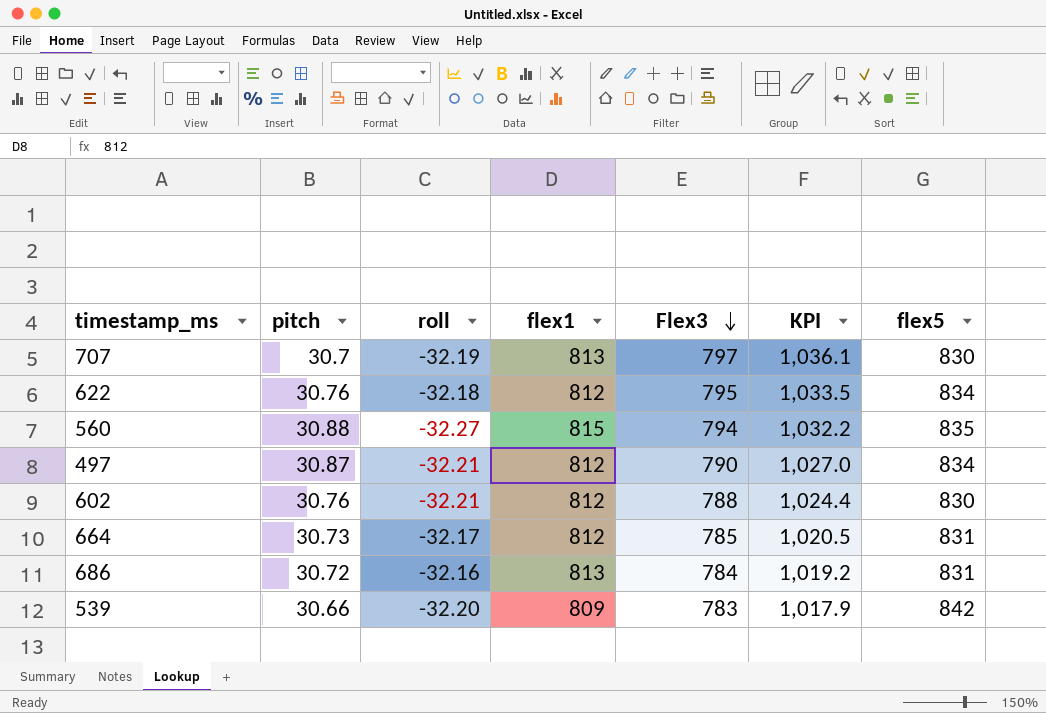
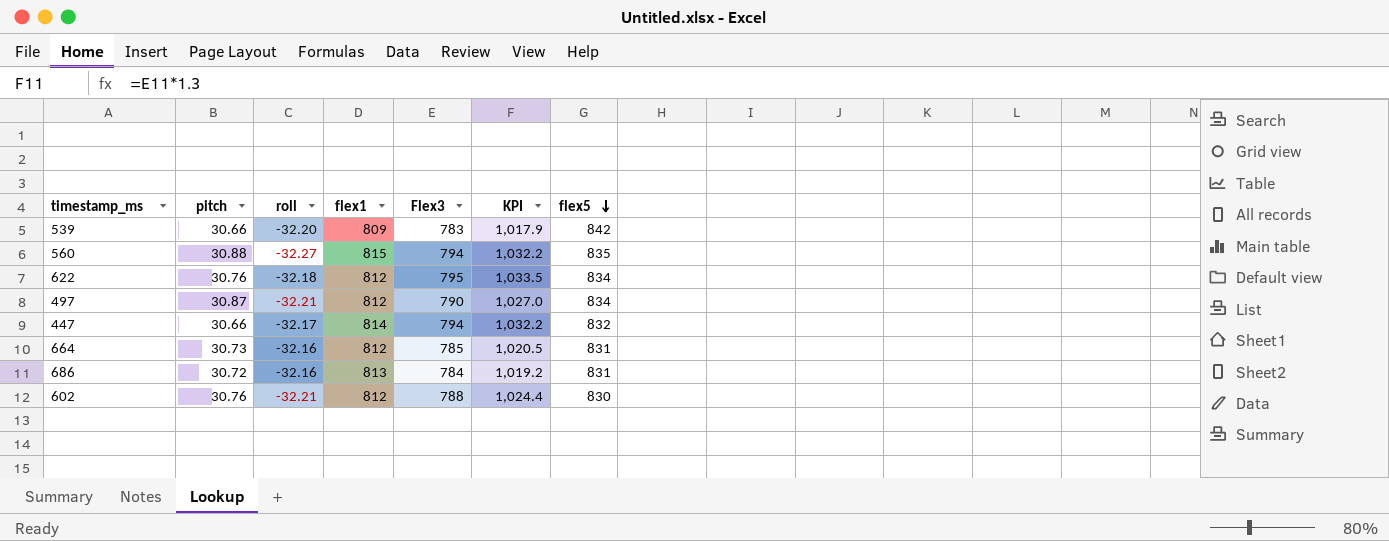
row order: Flex3 descending -> flex5 descending
row 707: 30.7 | -32.19 | 813 | 797 | 1,036.1 | 830 -> none
row 447: none -> 30.66 | -32.17 | 814 | 794 | 1,032.2 | 832
664 | roll: -32.17 -> -32.16

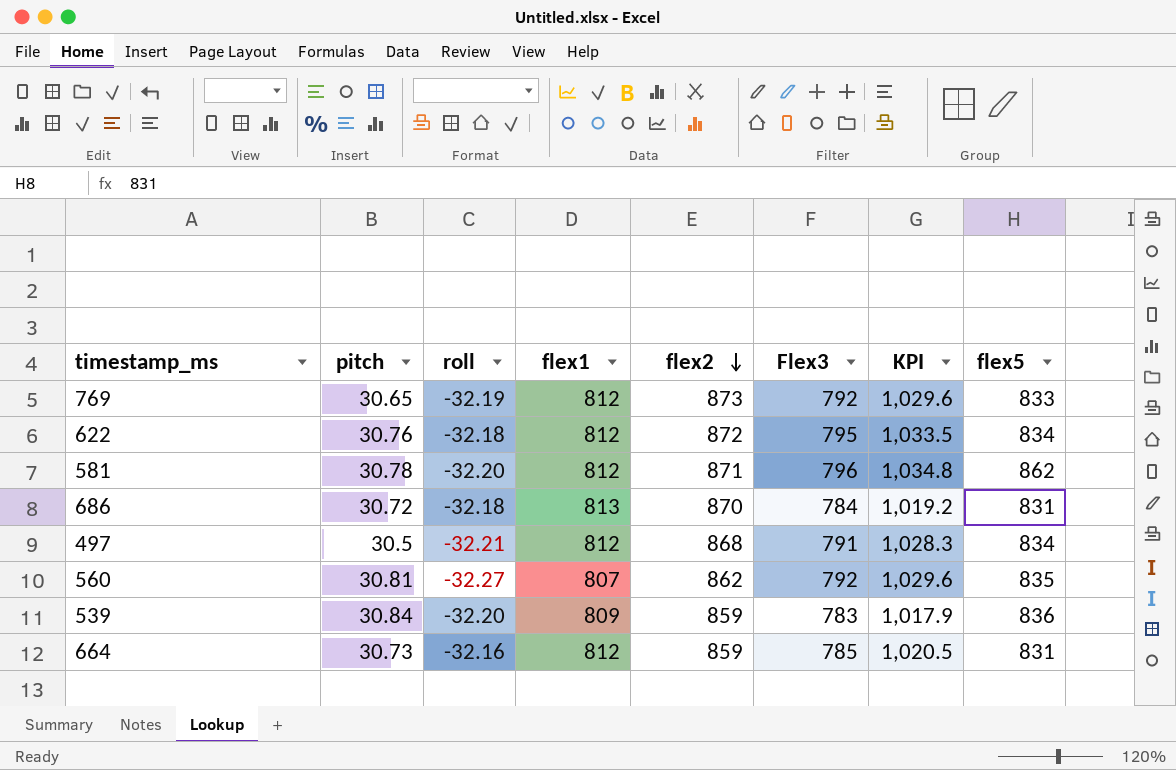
row order: flex5 descending -> flex2 descending
column flex2 | position: none -> 5
row 447: 30.66 | -32.17 | 814 | 794 | 1,032.2 | 832 -> none
row 602: 30.76 | -32.21 | 812 | 788 | 1,024.4 | 830 -> none
row 769: none -> 30.65 | -32.19 | 812 | 873 | 792 | 1,029.6 | 833
row 581: none -> 30.78 | -32.20 | 812 | 871 | 796 | 1,034.8 | 862
686 | roll: -32.16 -> -32.18
497 | pitch: 30.87 -> 30.5
497 | Flex3: 790 -> 791
497 | KPI: 1,027.0 -> 1,028.3
560 | pitch: 30.88 -> 30.81
560 | flex1: 815 -> 807
560 | Flex3: 794 -> 792
560 | KPI: 1,032.2 -> 1,029.6
539 | pitch: 30.66 -> 30.84
539 | flex5: 842 -> 836

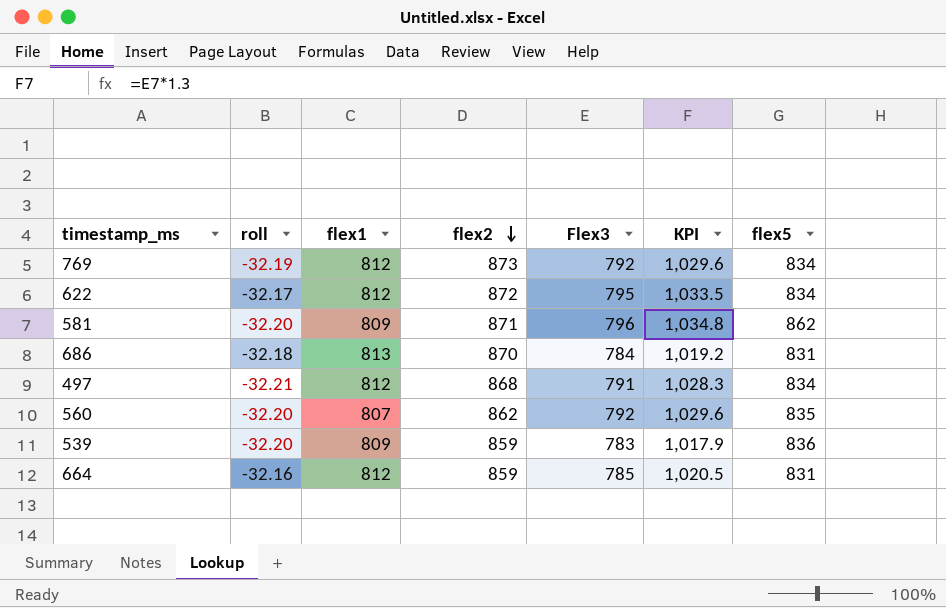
column pitch | position: 2 -> none
769 | flex5: 833 -> 834
622 | roll: -32.18 -> -32.17
581 | flex1: 812 -> 809
560 | roll: -32.27 -> -32.20

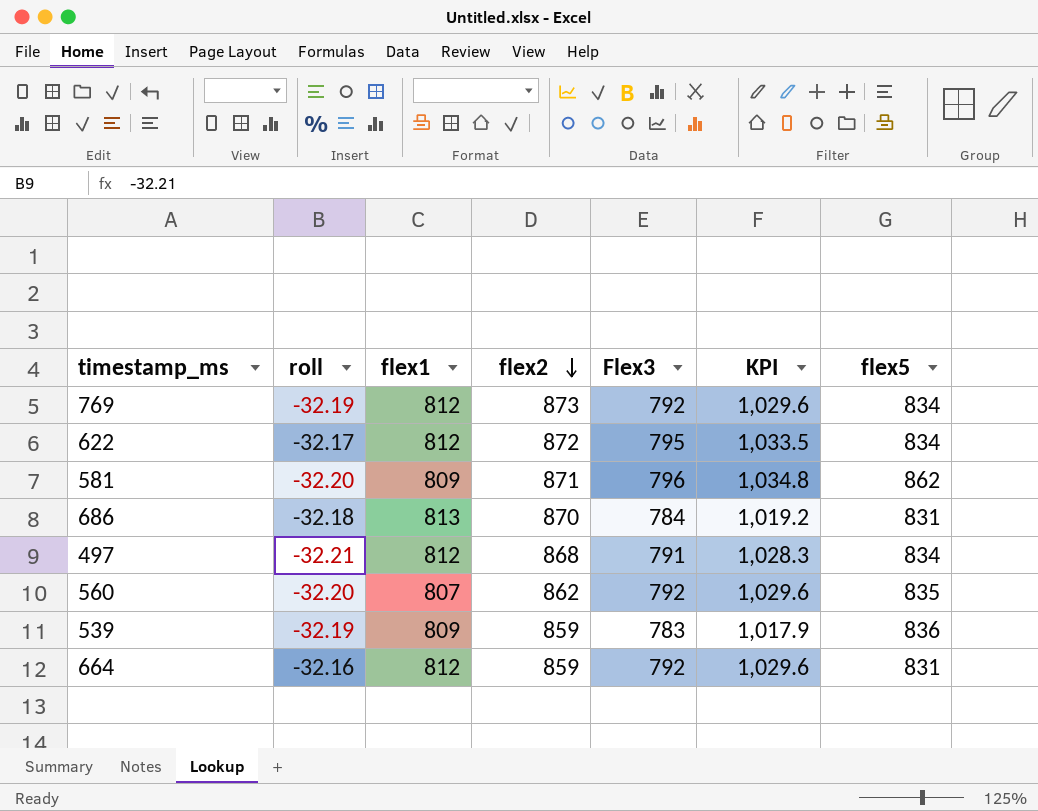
539 | roll: -32.20 -> -32.19
664 | Flex3: 785 -> 792
664 | KPI: 1,020.5 -> 1,029.6

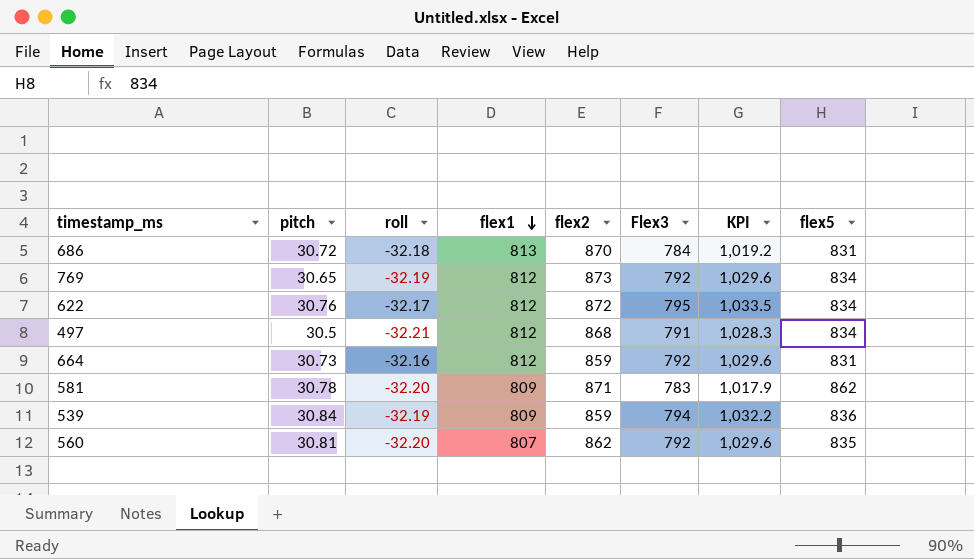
row order: flex2 descending -> flex1 descending
column pitch | position: none -> 2
581 | Flex3: 796 -> 783
581 | KPI: 1,034.8 -> 1,017.9
539 | Flex3: 783 -> 794
539 | KPI: 1,017.9 -> 1,032.2

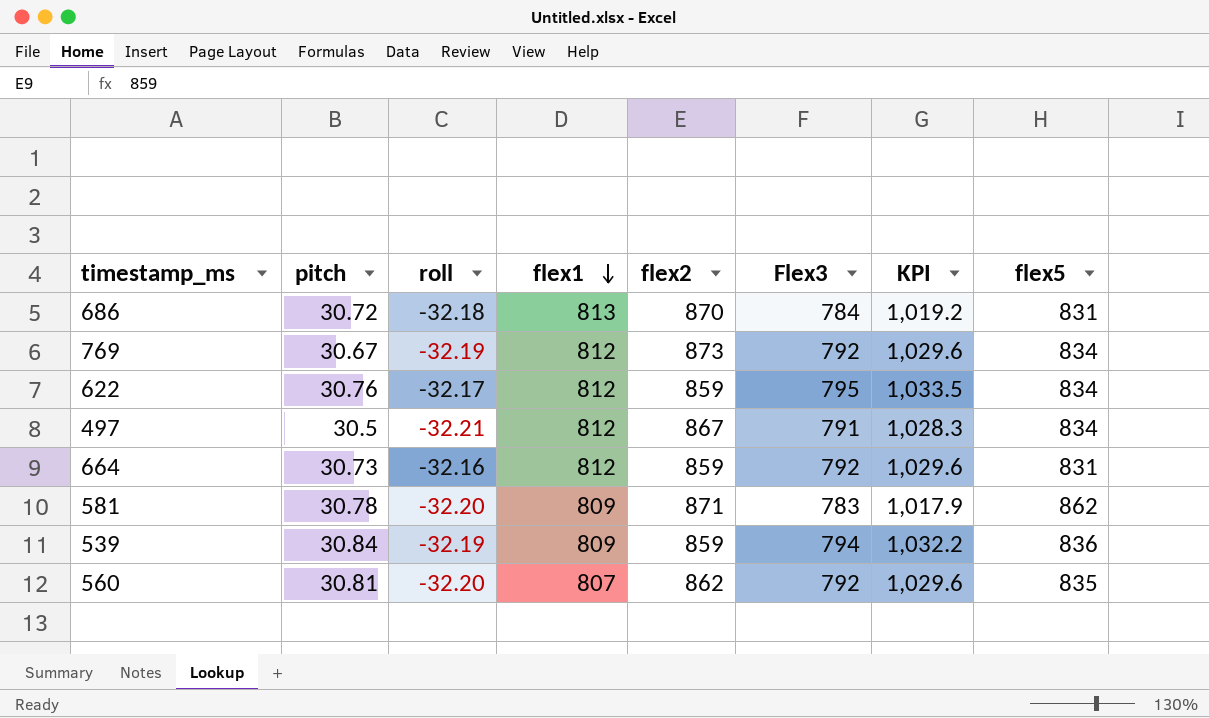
769 | pitch: 30.65 -> 30.67
622 | flex2: 872 -> 859
497 | flex2: 868 -> 867

